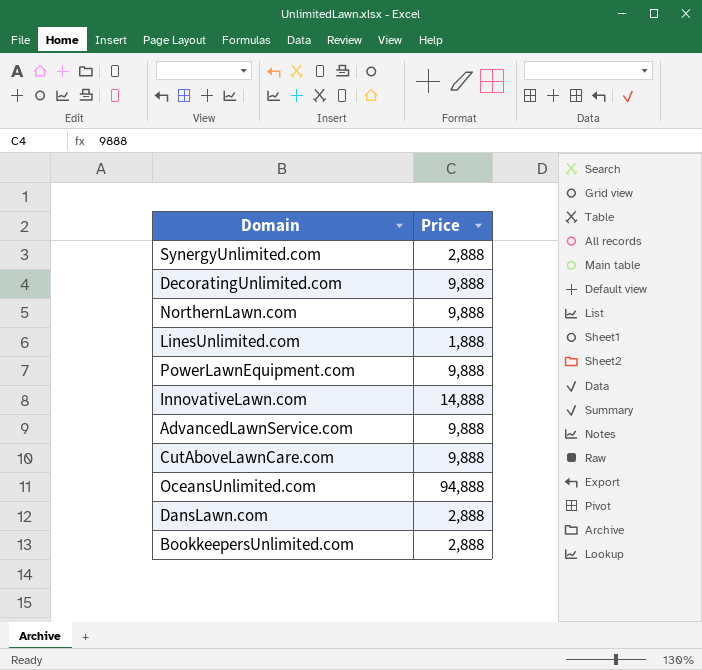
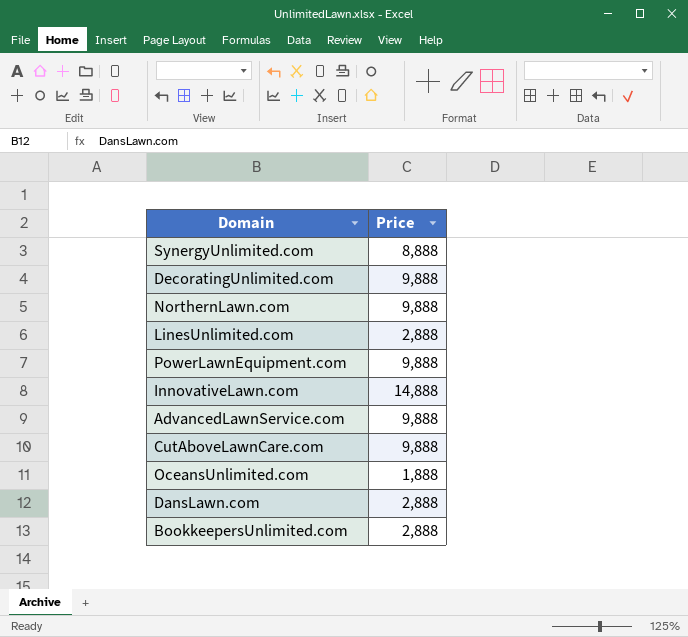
SynergyUnlimited.com | Price: 2,888 -> 8,888
LinesUnlimited.com | Price: 1,888 -> 2,888
OceansUnlimited.com | Price: 94,888 -> 1,888

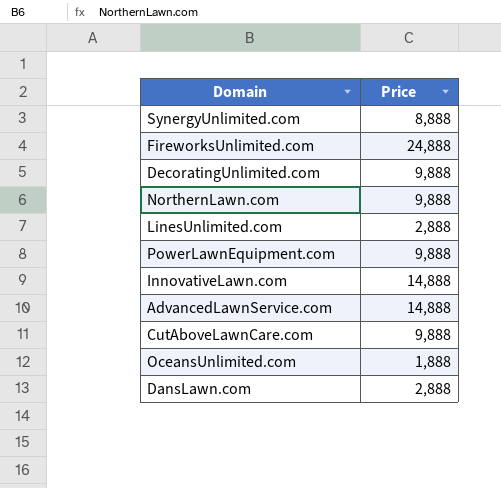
row BookkeepersUnlimited.com: 2,888 -> none
row FireworksUnlimited.com: none -> 24,888
AdvancedLawnService.com | Price: 9,888 -> 14,888

